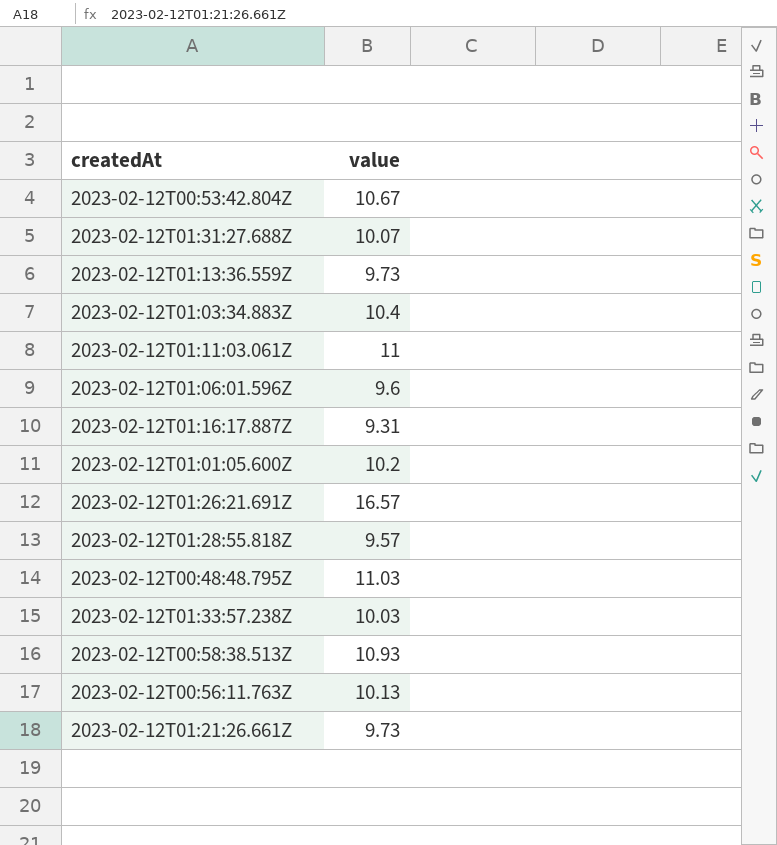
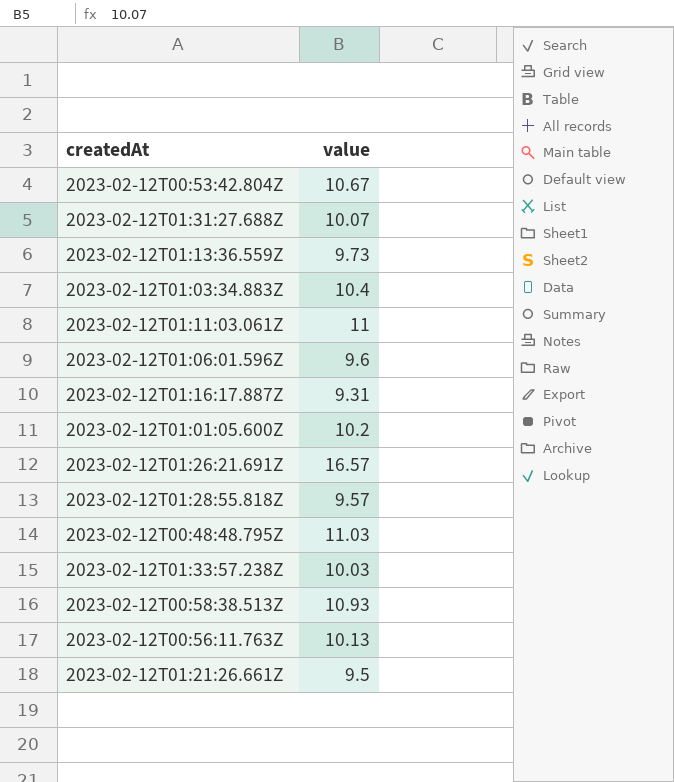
2023-02-12T01:21:26.661Z | value: 9.73 -> 9.5

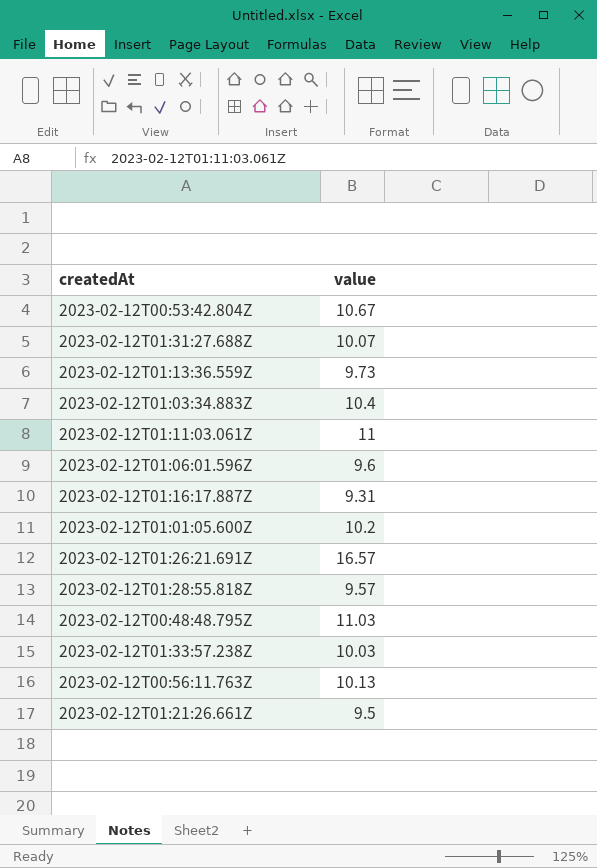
row 2023-02-12T00:58:38.513Z: 10.93 -> none

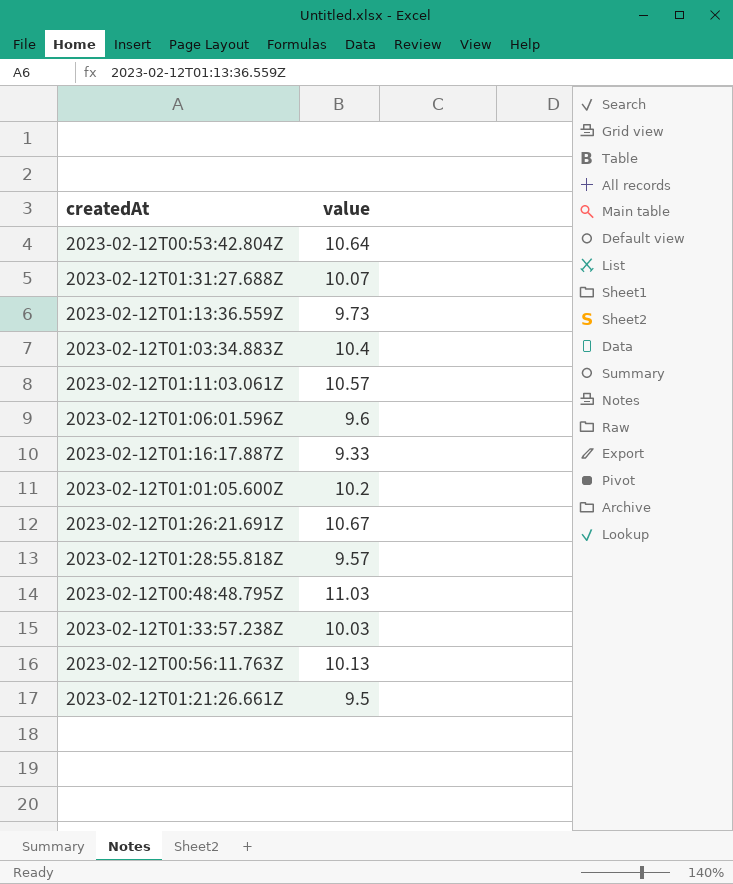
2023-02-12T00:53:42.804Z | value: 10.67 -> 10.64
2023-02-12T01:11:03.061Z | value: 11 -> 10.57
2023-02-12T01:16:17.887Z | value: 9.31 -> 9.33
2023-02-12T01:26:21.691Z | value: 16.57 -> 10.67

